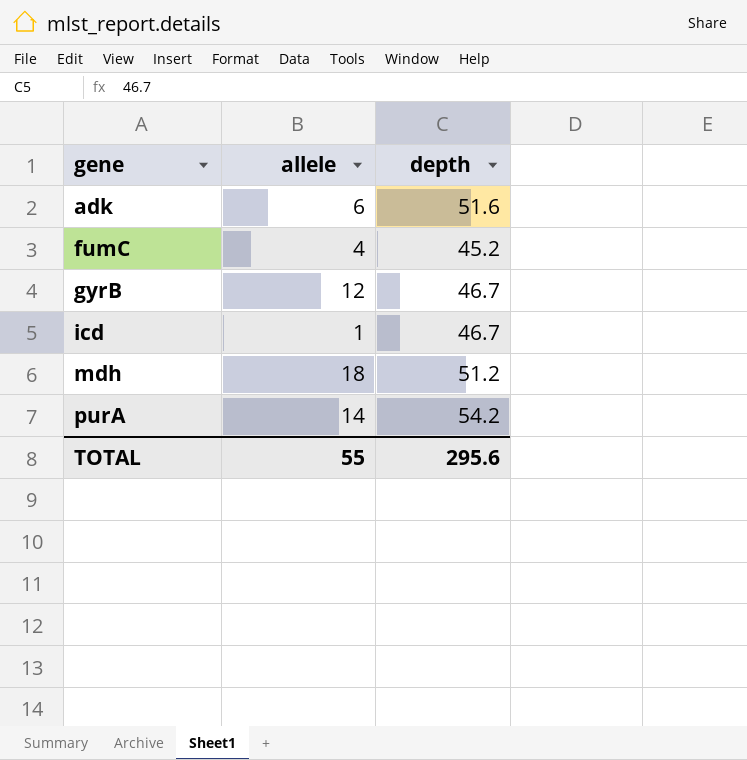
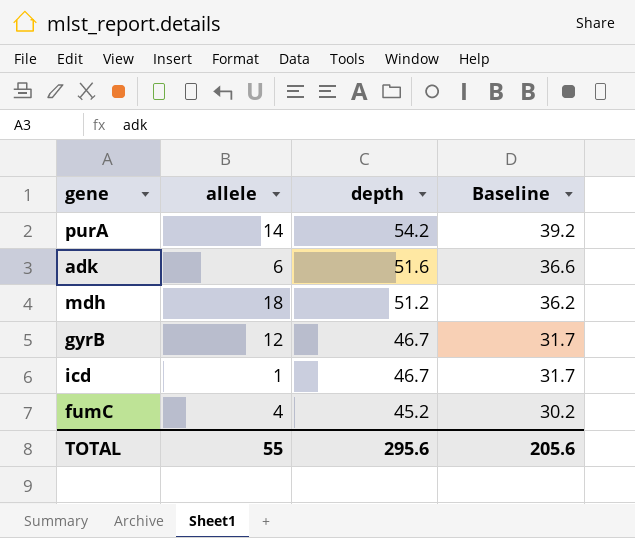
row order: gene ascending -> depth descending
column Baseline | formula: none -> [depth] - 15

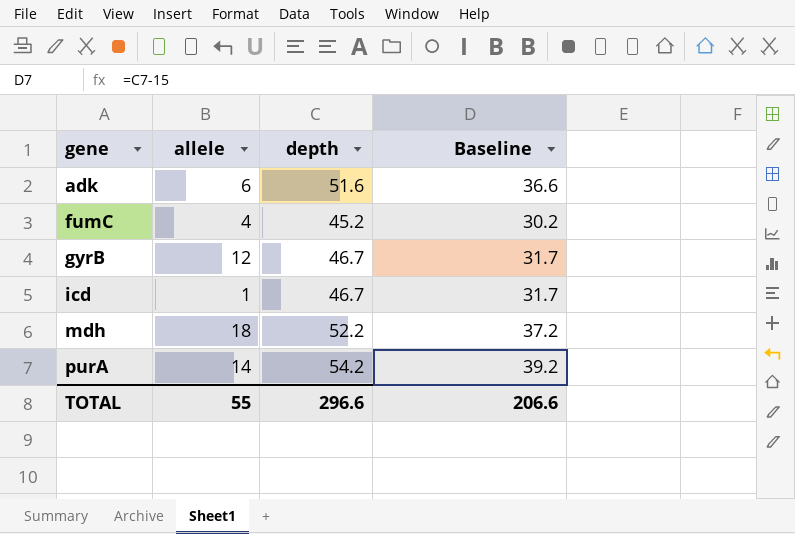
row order: depth descending -> gene ascending
mdh | depth: 51.2 -> 52.2
mdh | Baseline: 36.2 -> 37.2
TOTAL | depth: 295.6 -> 296.6
TOTAL | Baseline: 205.6 -> 206.6

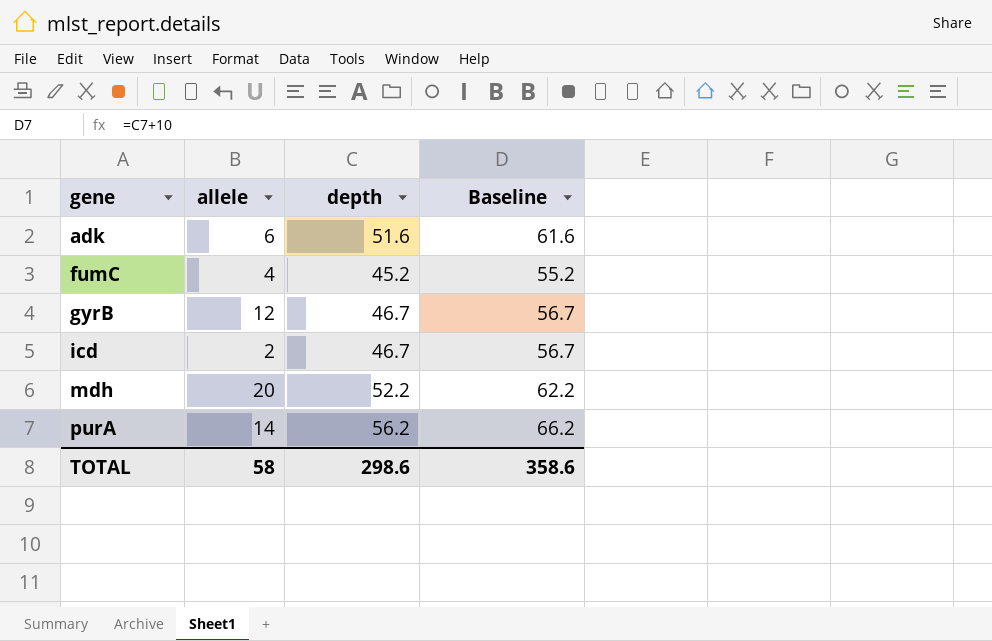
column Baseline | formula: [depth] - 15 -> [depth] + 10
icd | allele: 1 -> 2
mdh | allele: 18 -> 20
purA | depth: 54.2 -> 56.2
TOTAL | allele: 55 -> 58
TOTAL | depth: 296.6 -> 298.6
TOTAL | Baseline: 206.6 -> 358.6

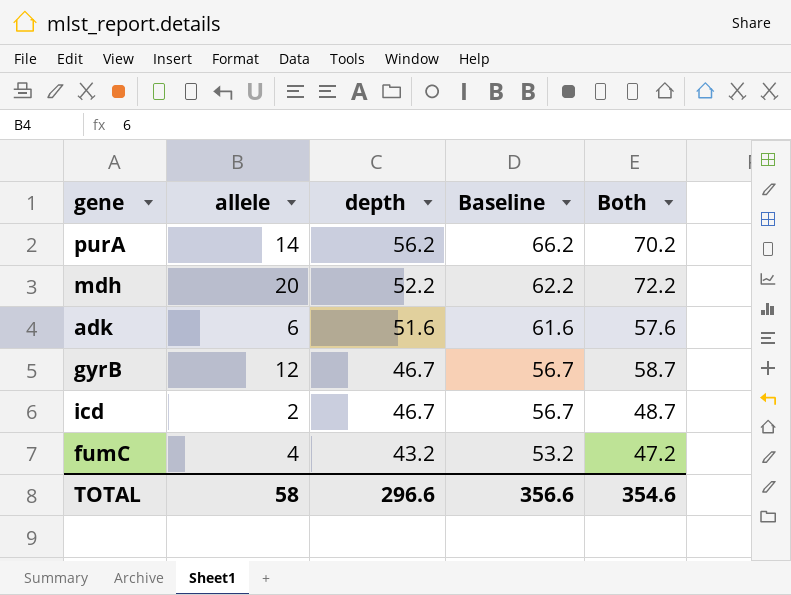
row order: gene ascending -> depth descending
column Both | formula: none -> [allele] + [depth]
fumC | depth: 45.2 -> 43.2
fumC | Baseline: 55.2 -> 53.2
TOTAL | depth: 298.6 -> 296.6
TOTAL | Baseline: 358.6 -> 356.6

